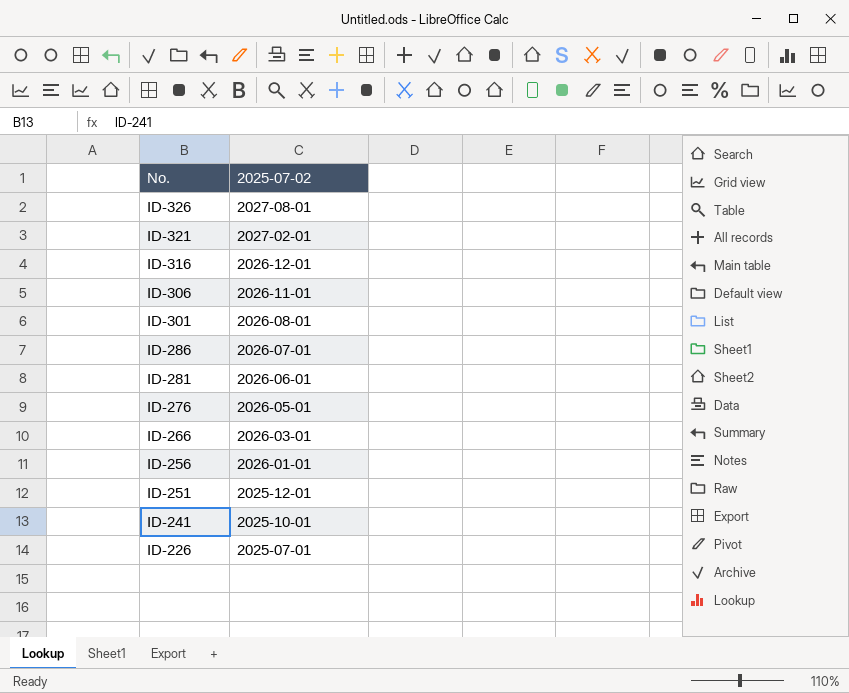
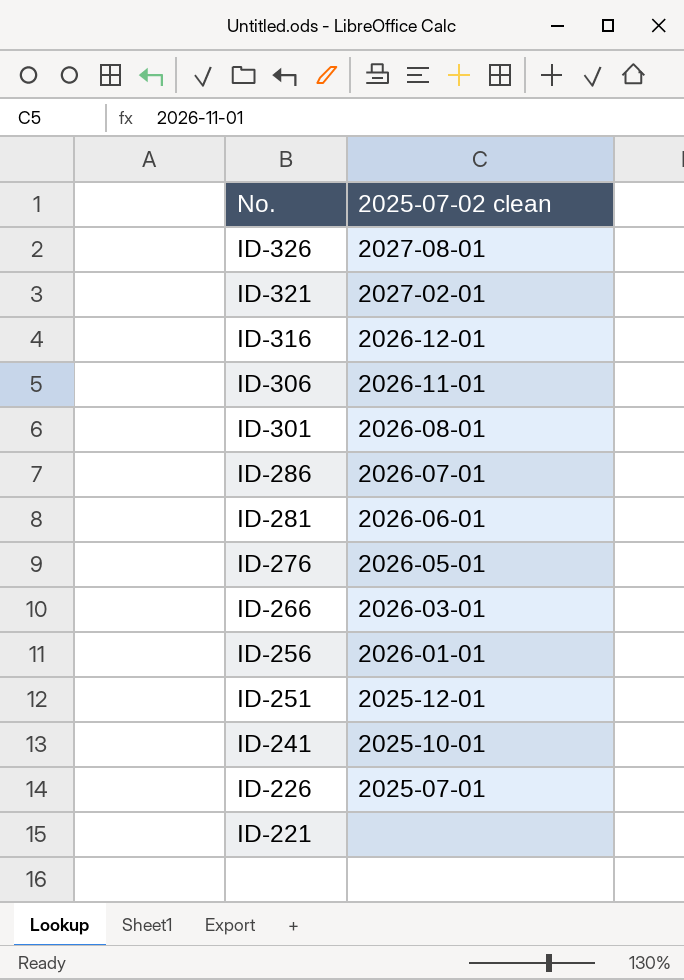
column name: 2025-07-02 -> 2025-07-02 clean
row ID-221: none -> none

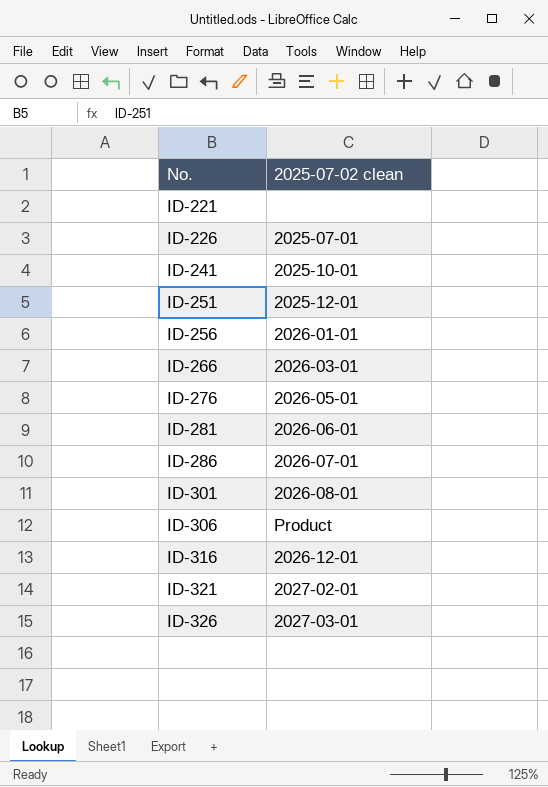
row order: No. descending -> No. ascending
ID-306 | 2025-07-02 clean: 2026-11-01 -> Product
ID-326 | 2025-07-02 clean: 2027-08-01 -> 2027-03-01

